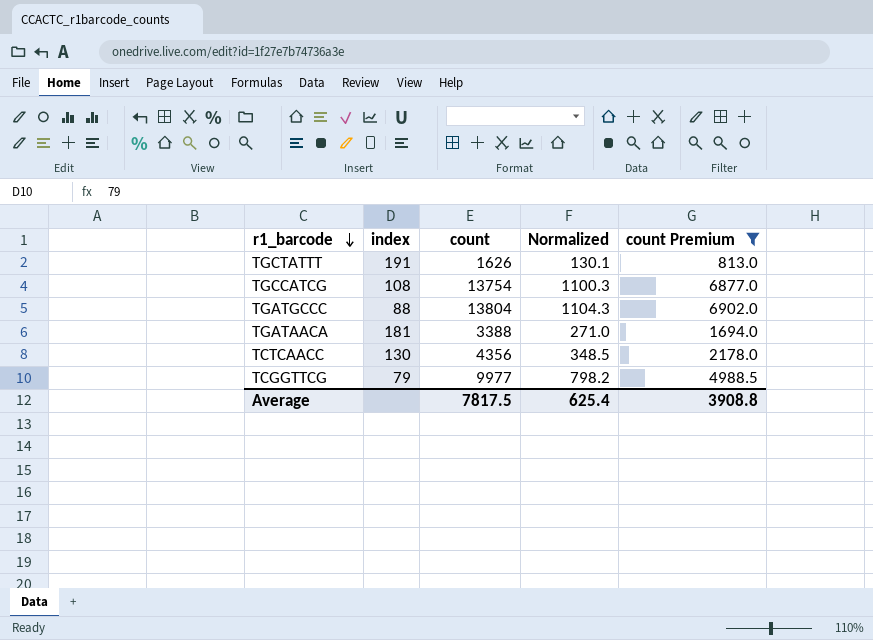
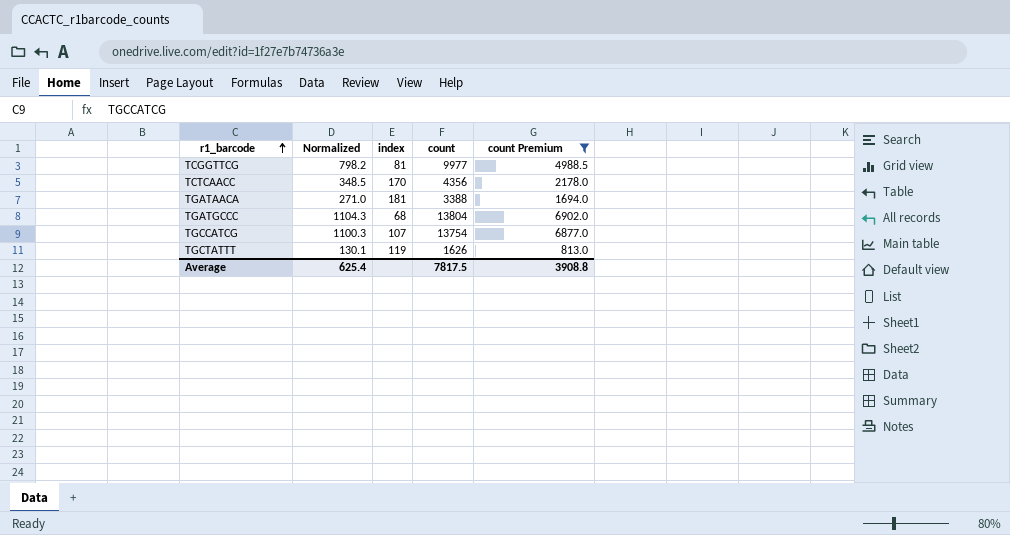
row order: r1_barcode descending -> r1_barcode ascending
column Normalized | position: 4 -> 2
TCGGTTCG | index: 79 -> 81
TCTCAACC | index: 130 -> 170
TGATGCCC | index: 88 -> 68
TGCCATCG | index: 108 -> 107
TGCTATTT | index: 191 -> 119

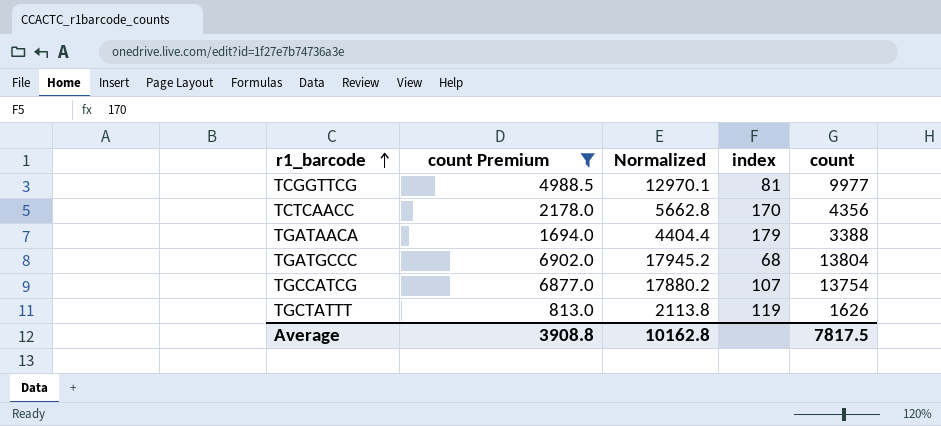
column count Premium | position: 5 -> 2
column Normalized | formula: [count] * 0.08 -> [count] * 1.3
TGATAACA | index: 181 -> 179
Average | Normalized: 625.4 -> 10162.8

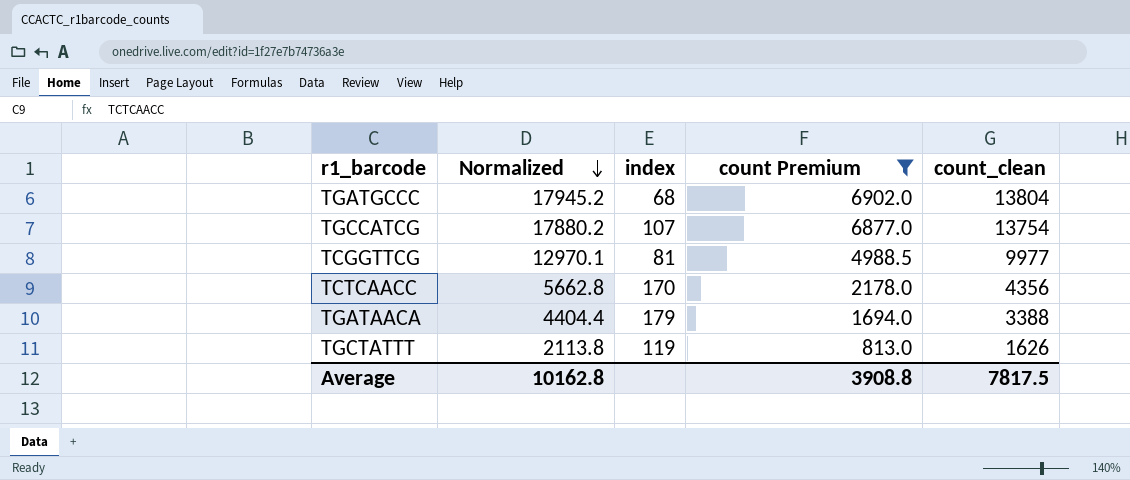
row order: r1_barcode ascending -> Normalized descending
column count Premium | position: 2 -> 4
column name: count -> count_clean

